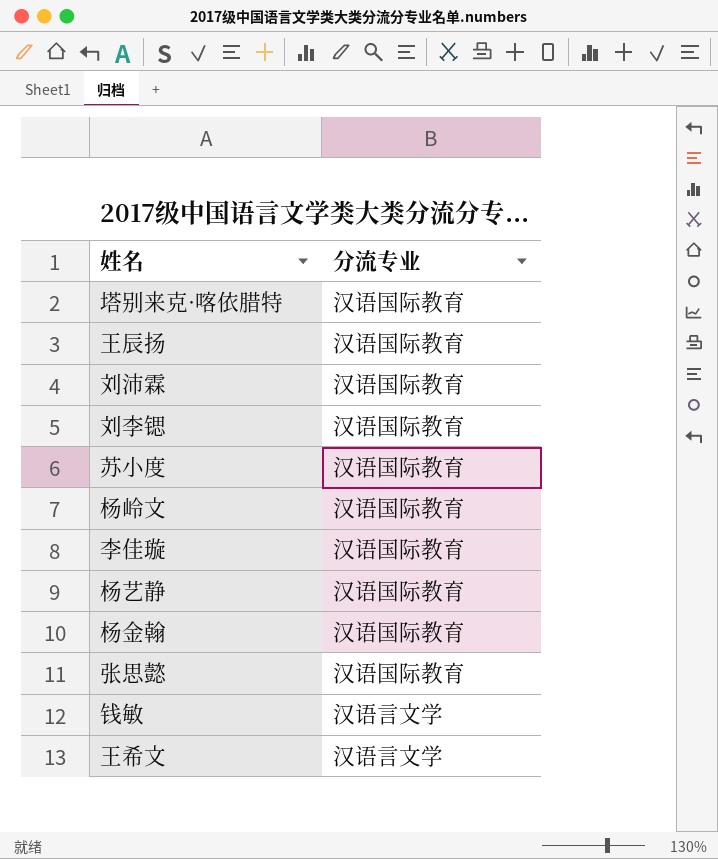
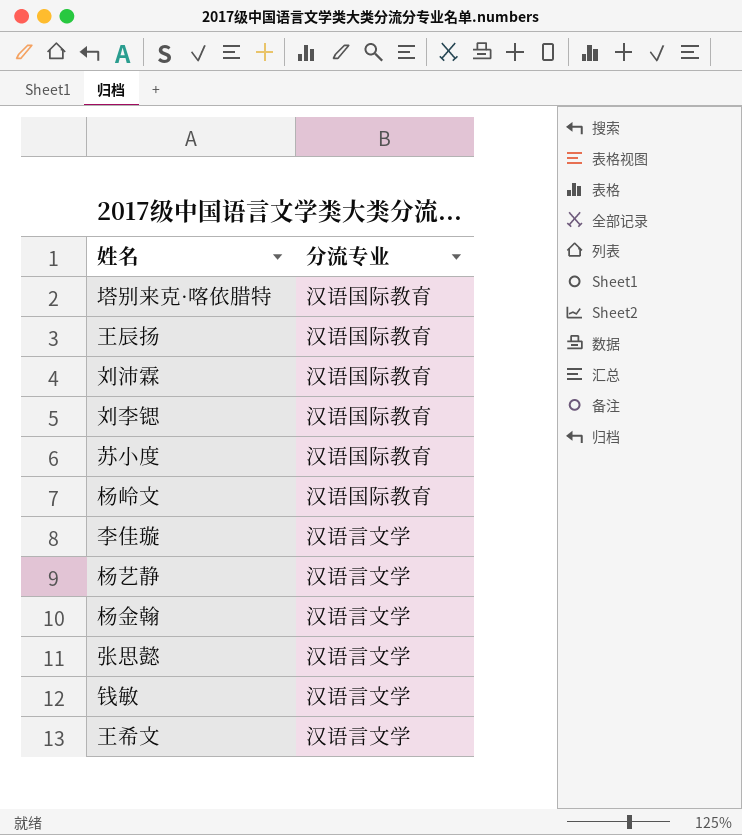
李佳璇 | 分流专业: 汉语国际教育 -> 汉语言文学
杨艺静 | 分流专业: 汉语国际教育 -> 汉语言文学
杨金翰 | 分流专业: 汉语国际教育 -> 汉语言文学
张思懿 | 分流专业: 汉语国际教育 -> 汉语言文学

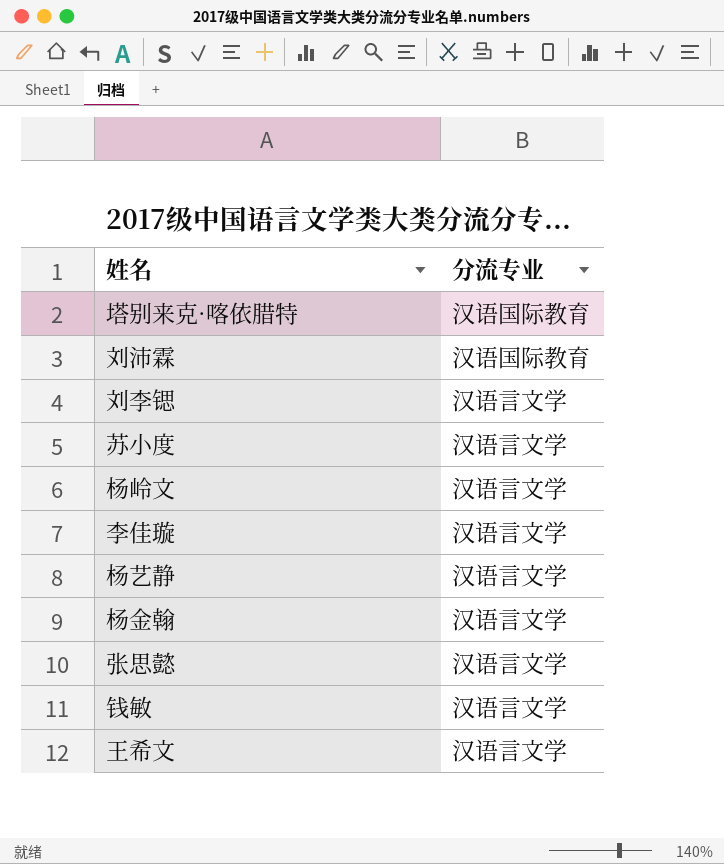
row 王辰扬: 汉语国际教育 -> none
刘李锶 | 分流专业: 汉语国际教育 -> 汉语言文学
苏小度 | 分流专业: 汉语国际教育 -> 汉语言文学
杨岭文 | 分流专业: 汉语国际教育 -> 汉语言文学

